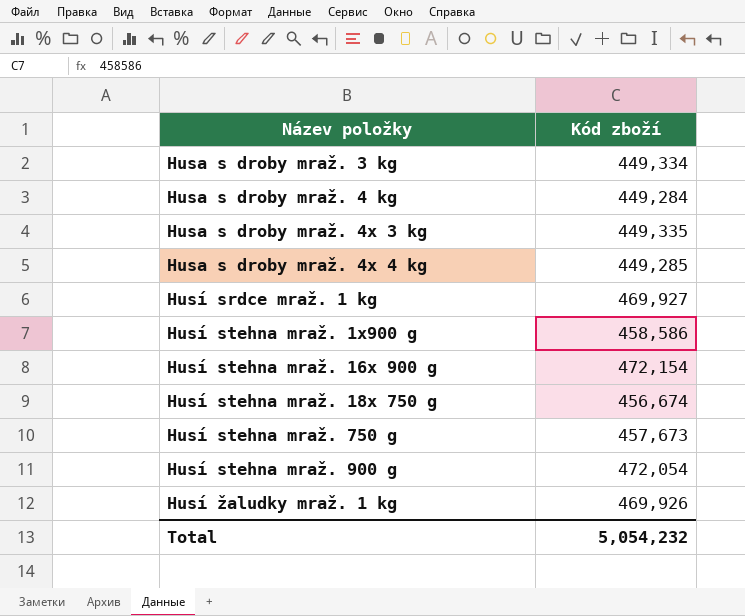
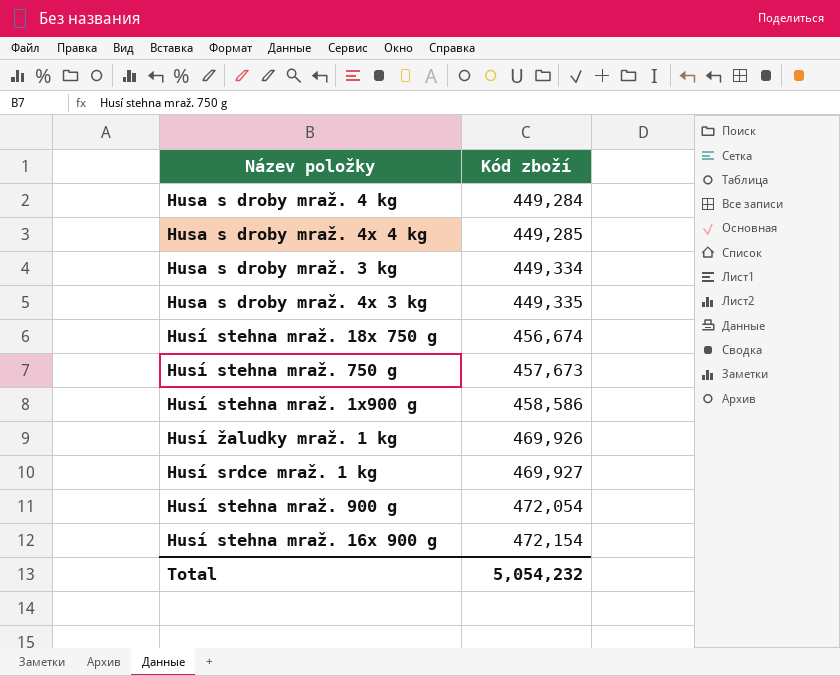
row order: Název položky ascending -> Kód zboží ascending

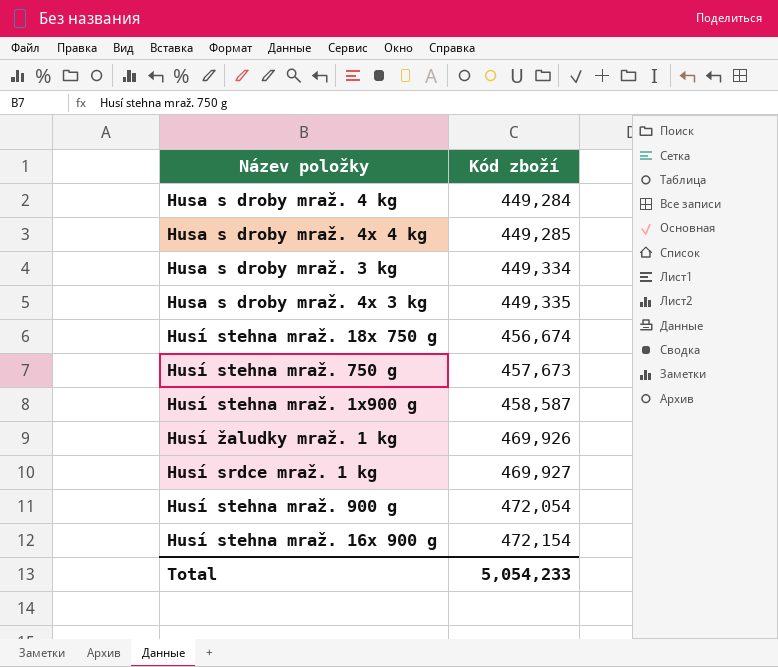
Husí stehna mraž. 1x900 g | Kód zboží: 458,586 -> 458,587
Total | Kód zboží: 5,054,232 -> 5,054,233

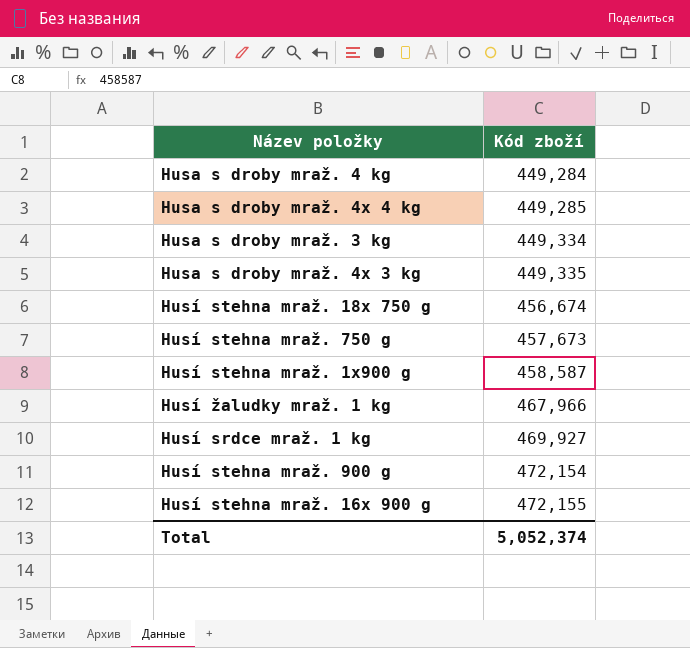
Husí žaludky mraž. 1 kg | Kód zboží: 469,926 -> 467,966
Husí stehna mraž. 900 g | Kód zboží: 472,054 -> 472,154
Husí stehna mraž. 16x 900 g | Kód zboží: 472,154 -> 472,155
Total | Kód zboží: 5,054,233 -> 5,052,374

